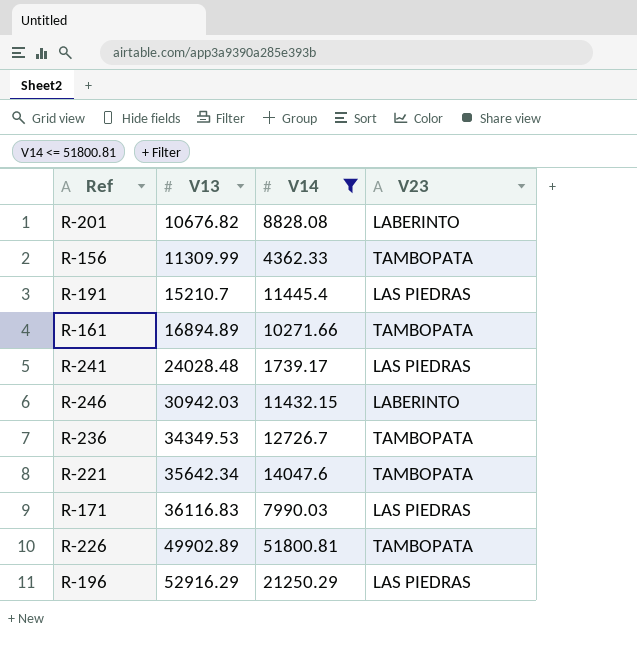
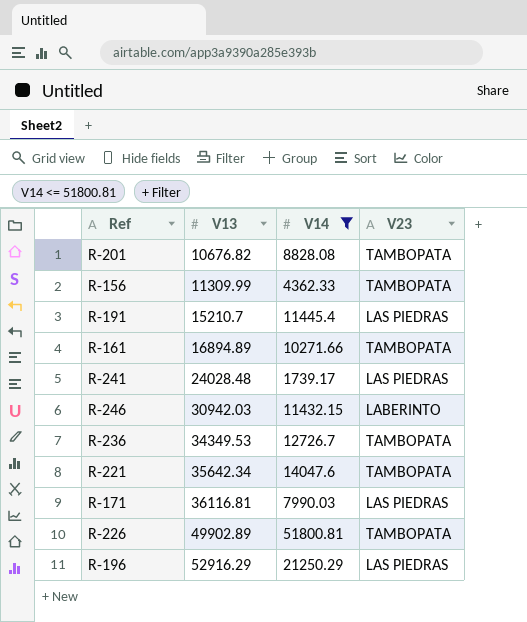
R-201 | V23: LABERINTO -> TAMBOPATA
R-171 | V13: 36116.83 -> 36116.81

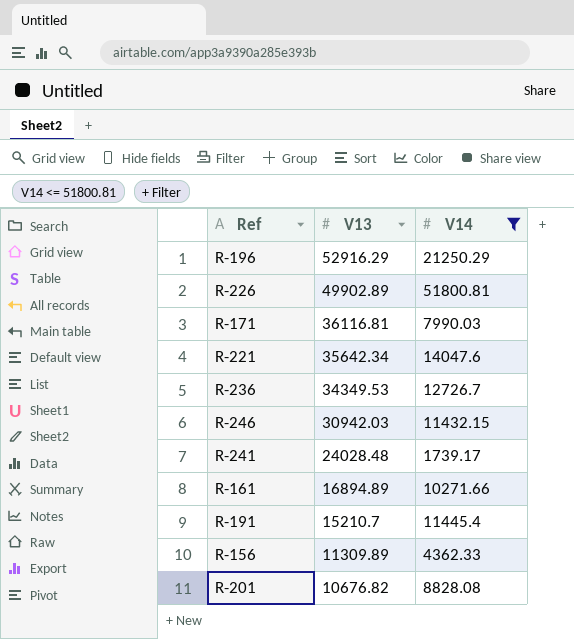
row order: V13 ascending -> V13 descending
column V23 | position: 4 -> none
R-156 | V13: 11309.99 -> 11309.89

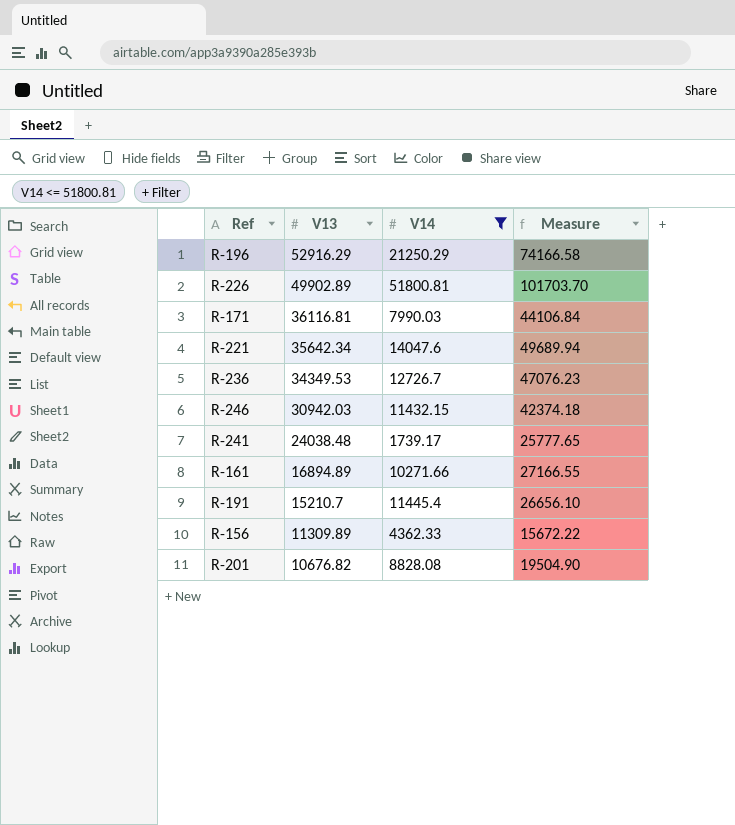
column Measure | formula: none -> [V13] + [V14]
R-241 | V13: 24028.48 -> 24038.48

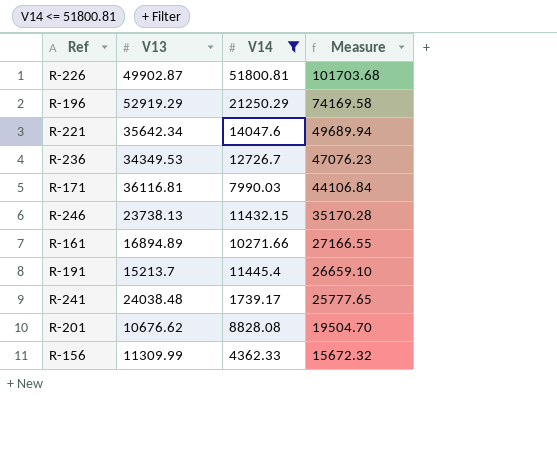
row order: V13 descending -> Measure descending
R-226 | V13: 49902.89 -> 49902.87
R-226 | Measure: 101703.70 -> 101703.68
R-196 | V13: 52916.29 -> 52919.29
R-196 | Measure: 74166.58 -> 74169.58
R-246 | V13: 30942.03 -> 23738.13
R-246 | Measure: 42374.18 -> 35170.28
R-191 | V13: 15210.7 -> 15213.7
R-191 | Measure: 26656.10 -> 26659.10
R-201 | V13: 10676.82 -> 10676.62
R-201 | Measure: 19504.90 -> 19504.70
R-156 | V13: 11309.89 -> 11309.99
R-156 | Measure: 15672.22 -> 15672.32

